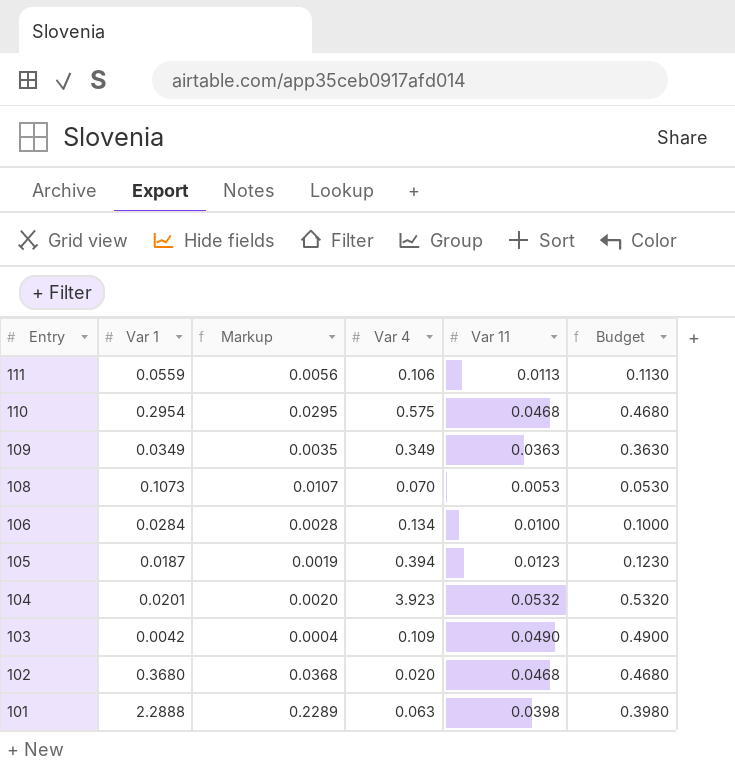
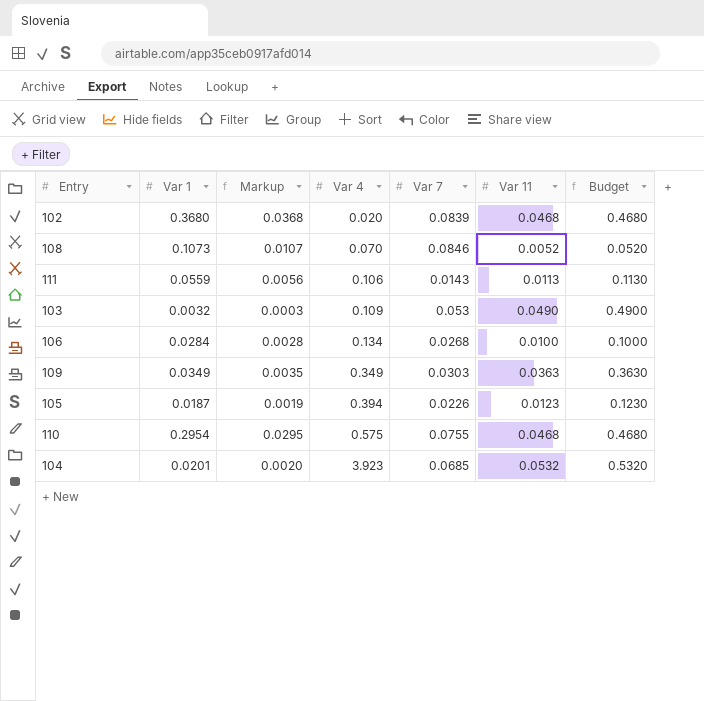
row order: Entry descending -> Var 4 ascending
column Var 7 | position: none -> 5
row 101: 2.2888 | 0.2289 | 0.063 | 0.0398 | 0.3980 -> none
108 | Var 11: 0.0053 -> 0.0052
108 | Budget: 0.0530 -> 0.0520
103 | Var 1: 0.0042 -> 0.0032
103 | Markup: 0.0004 -> 0.0003

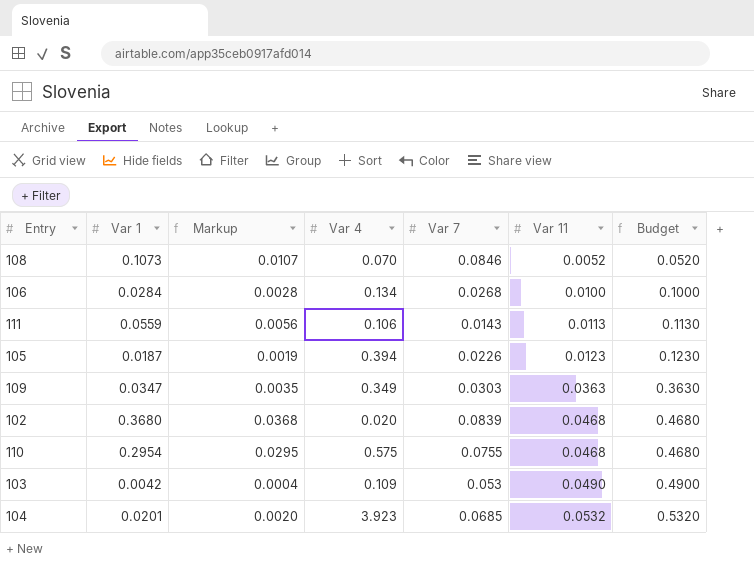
row order: Var 4 ascending -> Var 11 ascending
109 | Var 1: 0.0349 -> 0.0347
103 | Var 1: 0.0032 -> 0.0042
103 | Markup: 0.0003 -> 0.0004

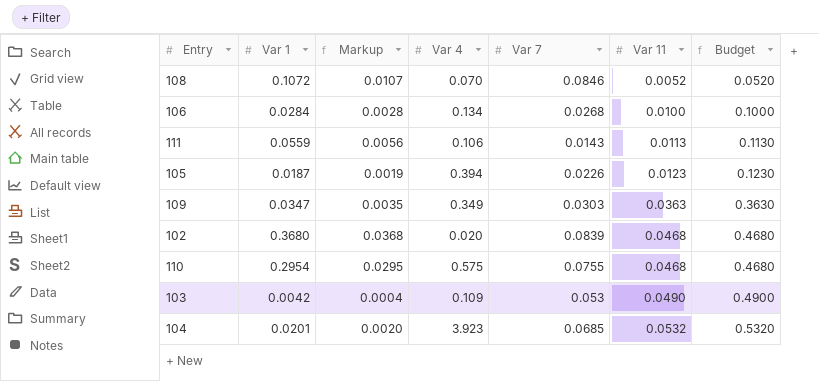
108 | Var 1: 0.1073 -> 0.1072

